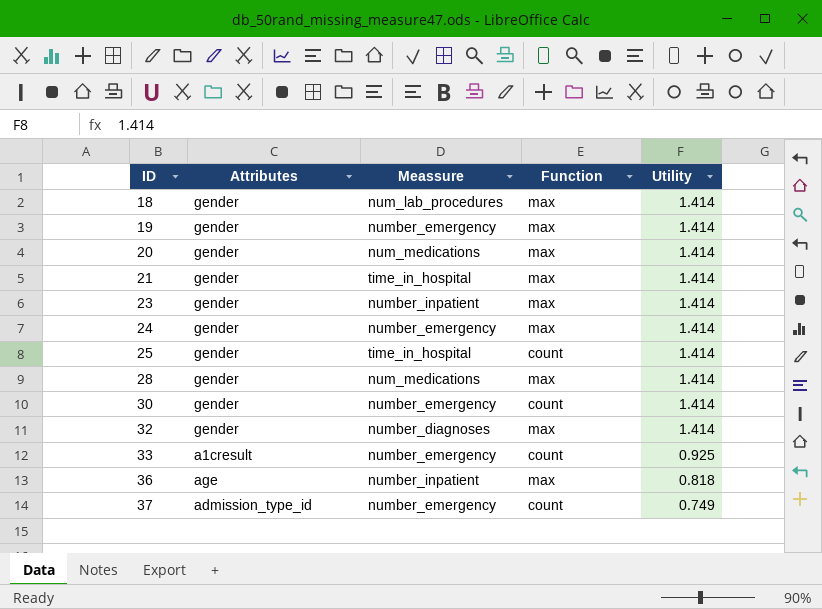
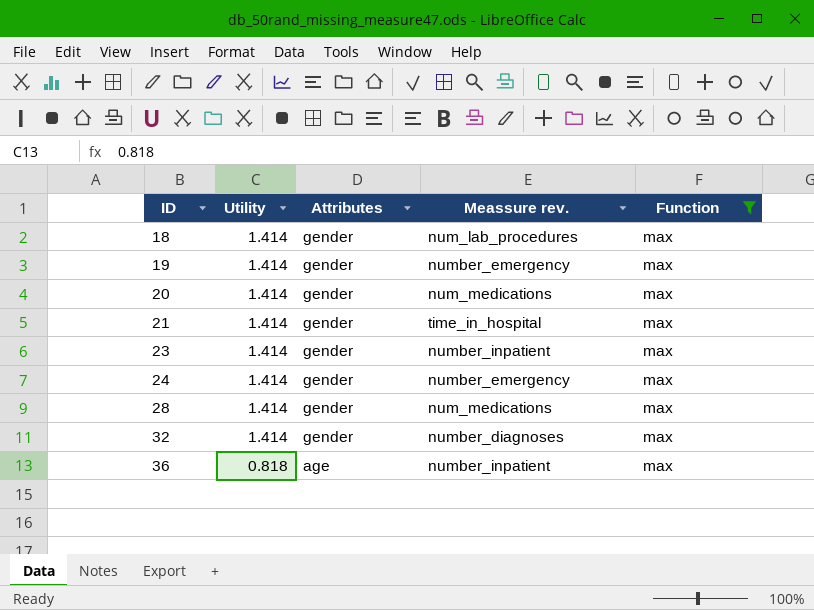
filter: none -> Function = max
column Utility | position: 5 -> 2
column name: Meassure -> Meassure rev.

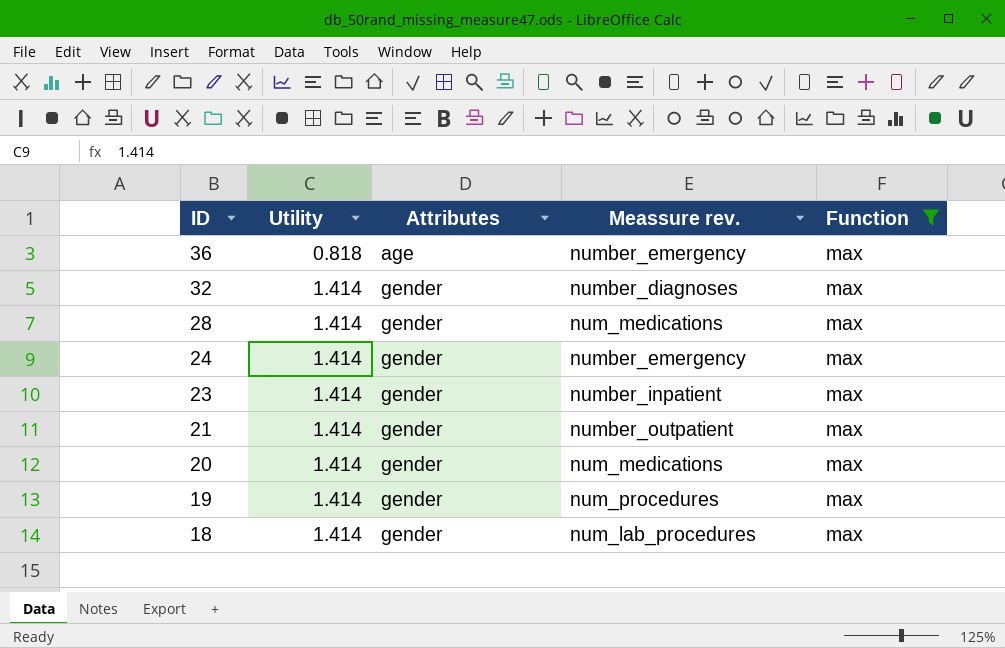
row order: ID ascending -> ID descending
36 | Meassure rev.: number_inpatient -> number_emergency
21 | Meassure rev.: time_in_hospital -> number_outpatient
19 | Meassure rev.: number_emergency -> num_procedures

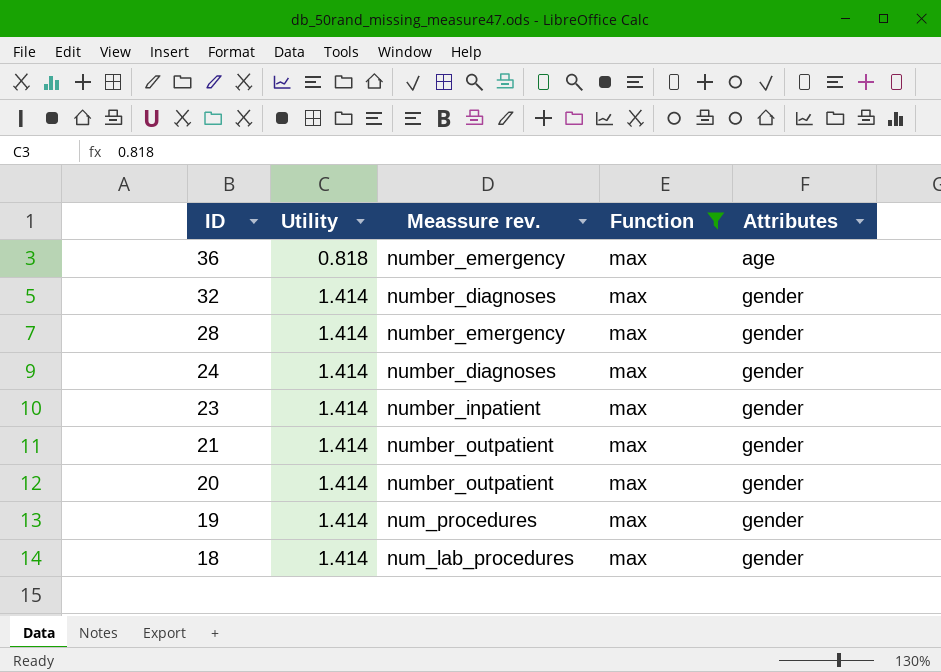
column Attributes | position: 3 -> 5
28 | Meassure rev.: num_medications -> number_emergency
24 | Meassure rev.: number_emergency -> number_diagnoses
20 | Meassure rev.: num_medications -> number_outpatient

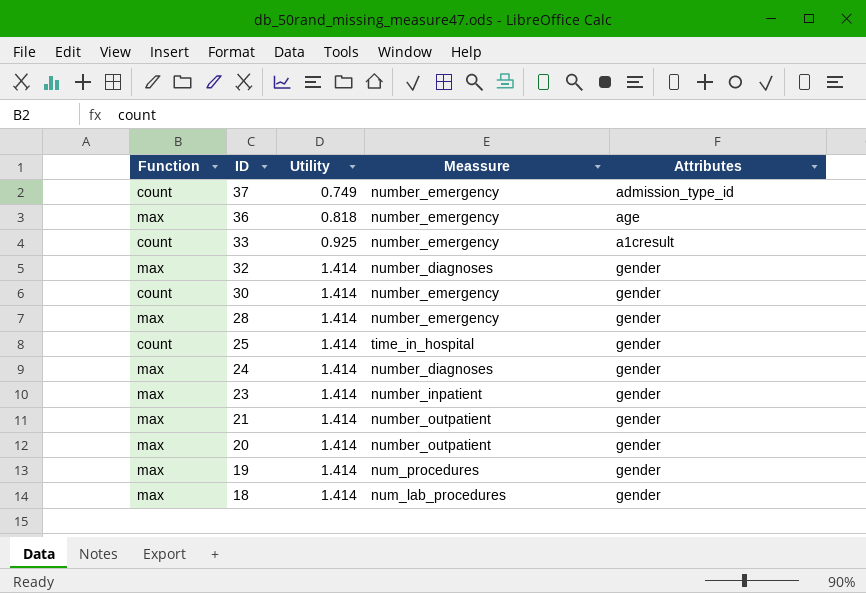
filter: Function = max -> none
column Function | position: 4 -> 1
column name: Meassure rev. -> Meassure

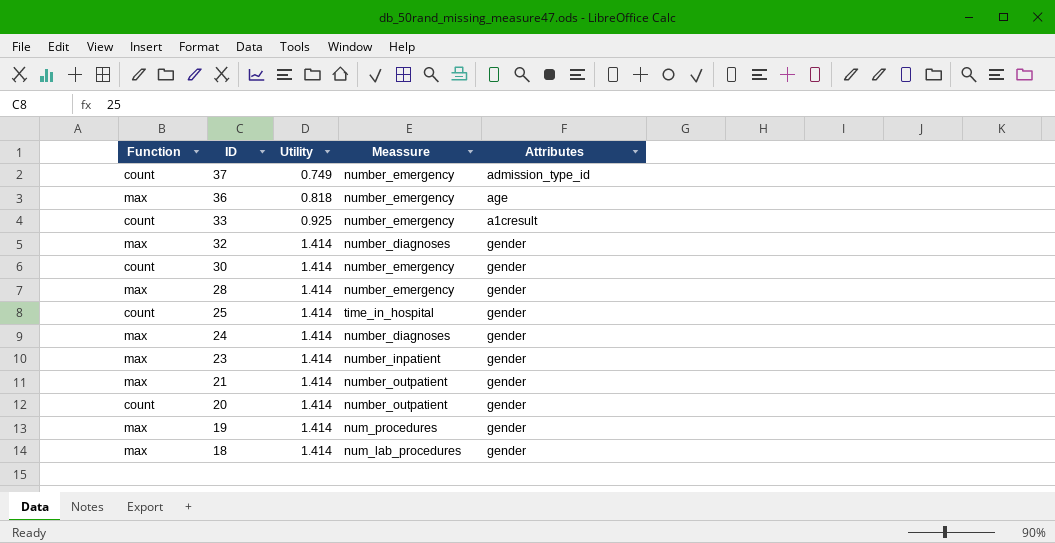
20 | Function: max -> count

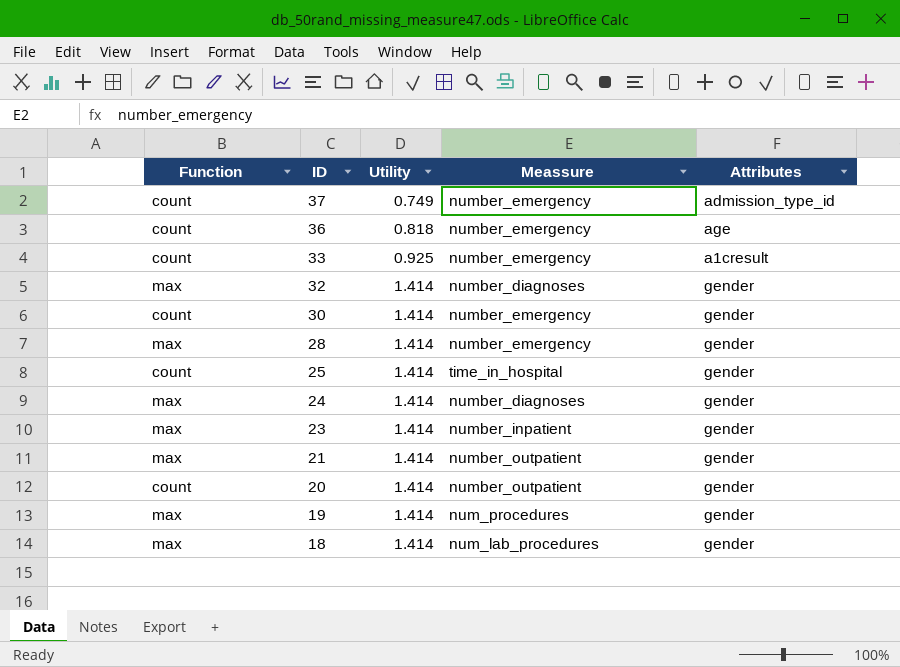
36 | Function: max -> count

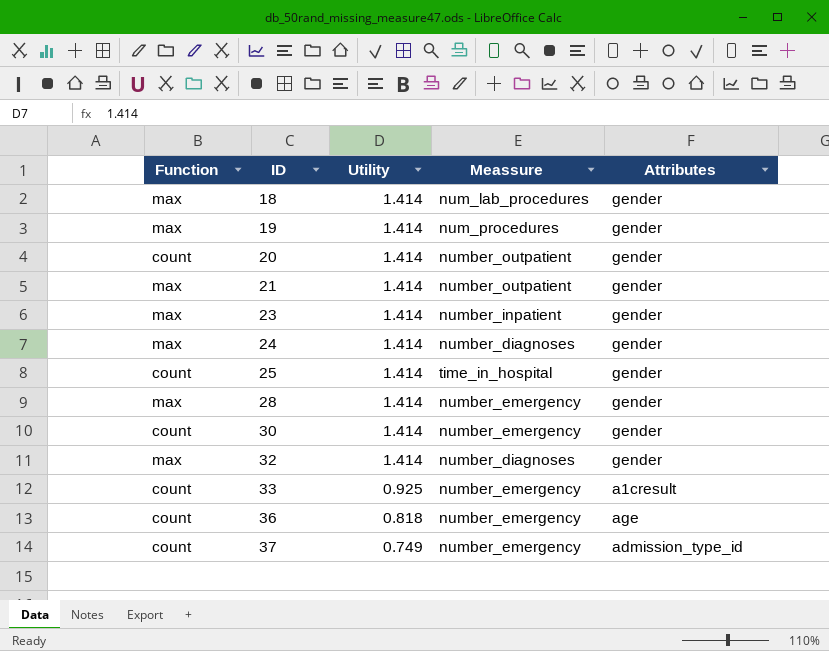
row order: ID descending -> ID ascending

